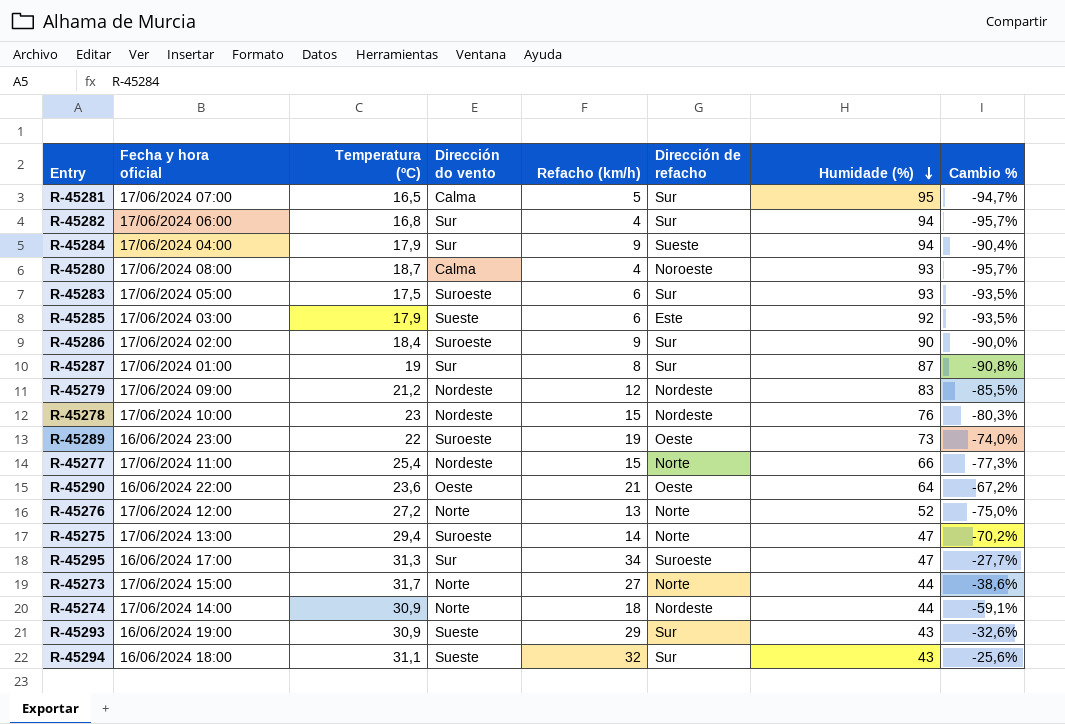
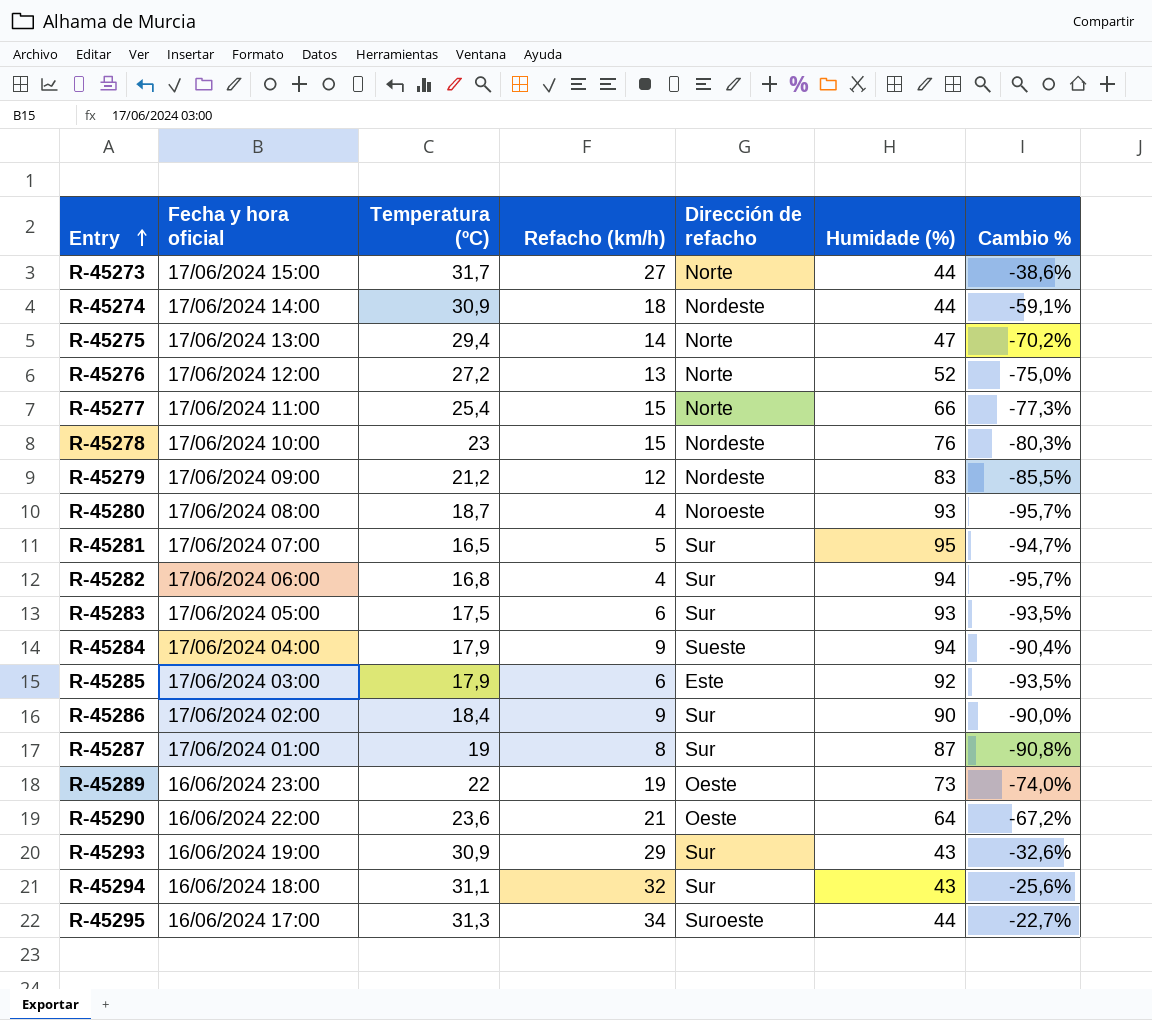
row order: Humidade (%) descending -> Entry ascending
column Dirección do vento | position: 4 -> none
R-45295 | Humidade (%): 47 -> 44
R-45295 | Cambio %: -27,7% -> -22,7%

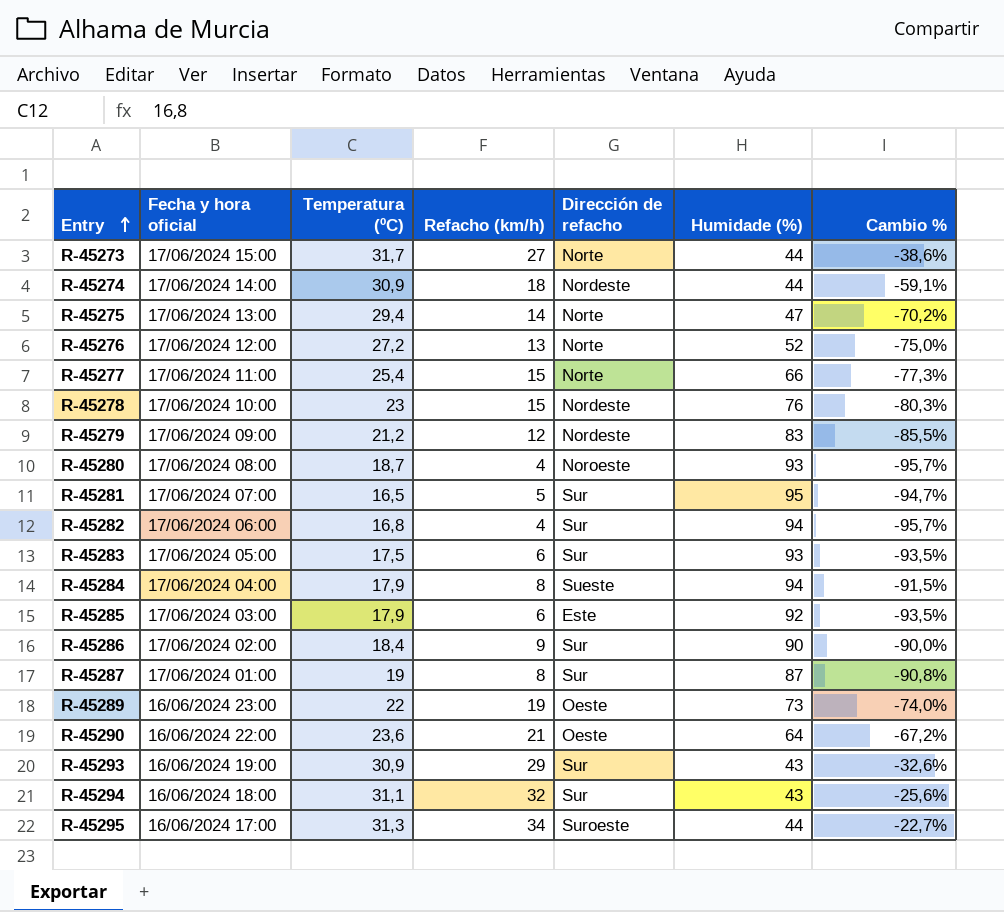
R-45284 | Refacho (km/h): 9 -> 8
R-45284 | Cambio %: -90,4% -> -91,5%

